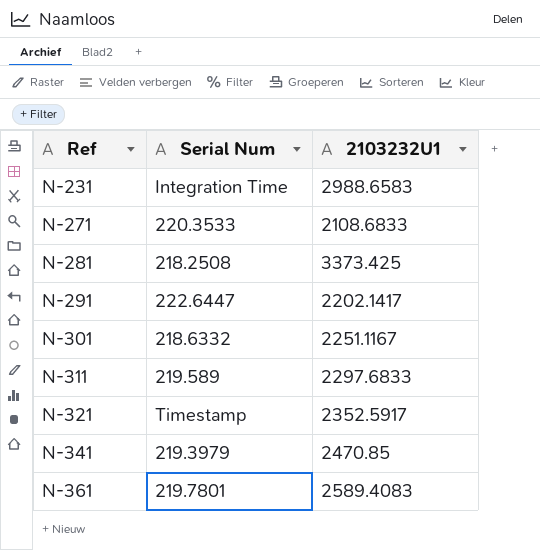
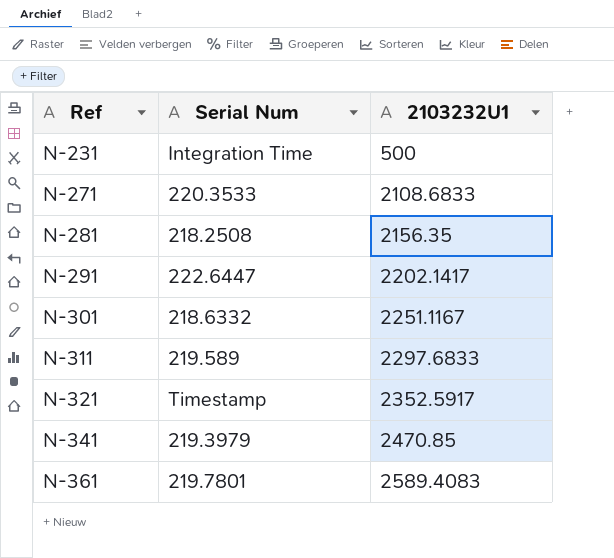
N-231 | 2103232U1: 2988.6583 -> 500
N-281 | 2103232U1: 3373.425 -> 2156.35

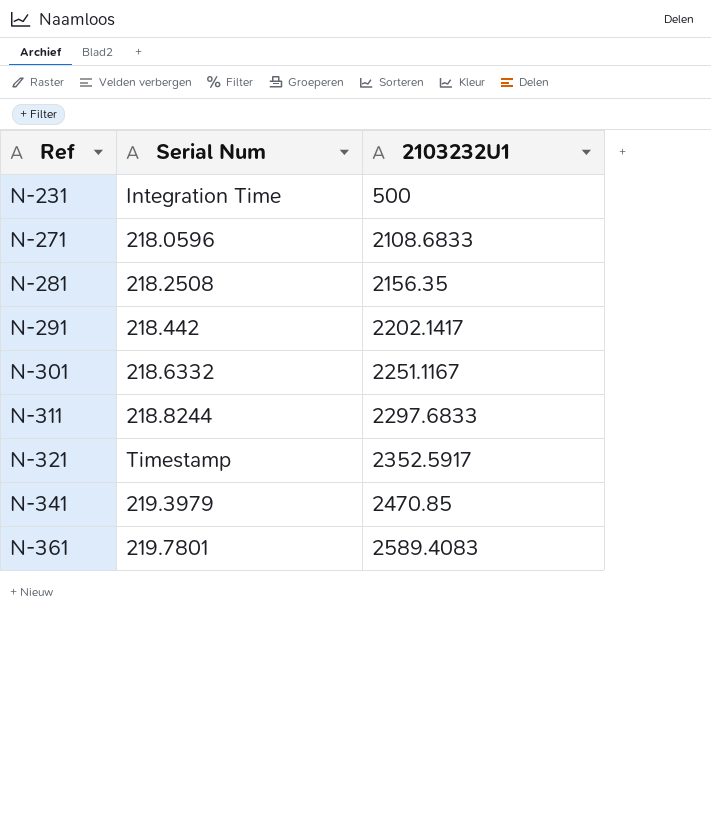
N-271 | Serial Num: 220.3533 -> 218.0596
N-291 | Serial Num: 222.6447 -> 218.442
N-311 | Serial Num: 219.589 -> 218.8244

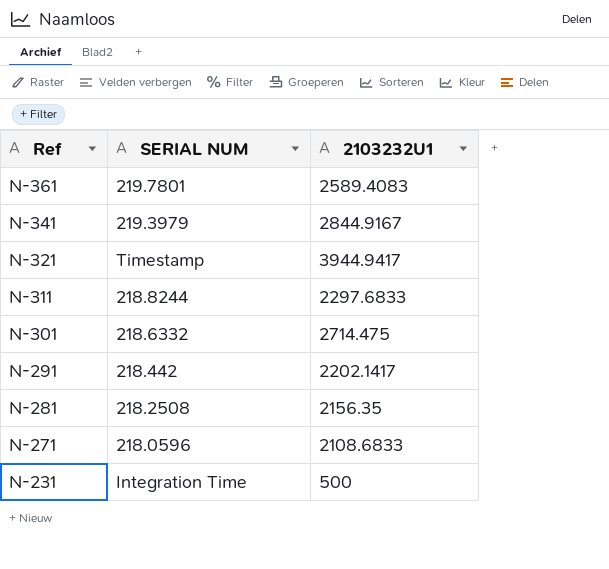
row order: Ref ascending -> Ref descending
column name: Serial Num -> SERIAL NUM
N-341 | 2103232U1: 2470.85 -> 2844.9167
N-321 | 2103232U1: 2352.5917 -> 3944.9417
N-301 | 2103232U1: 2251.1167 -> 2714.475

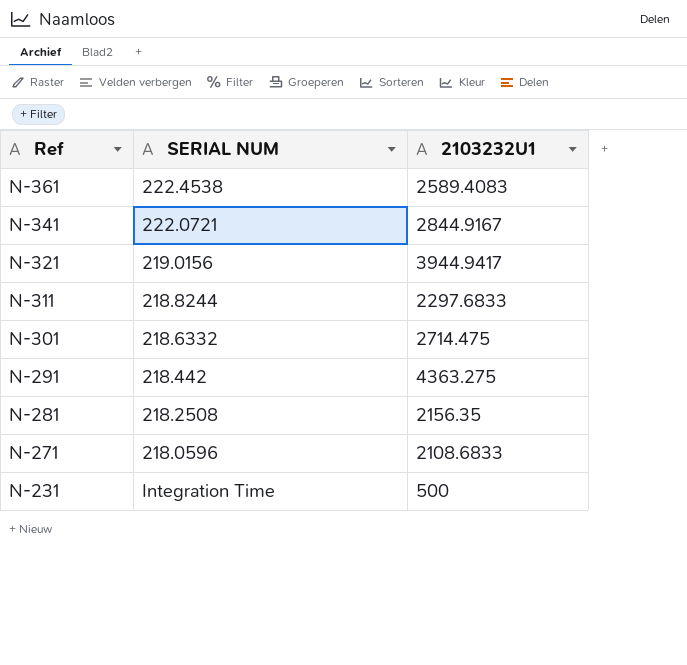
N-361 | SERIAL NUM: 219.7801 -> 222.4538
N-341 | SERIAL NUM: 219.3979 -> 222.0721
N-321 | SERIAL NUM: Timestamp -> 219.0156
N-291 | 2103232U1: 2202.1417 -> 4363.275

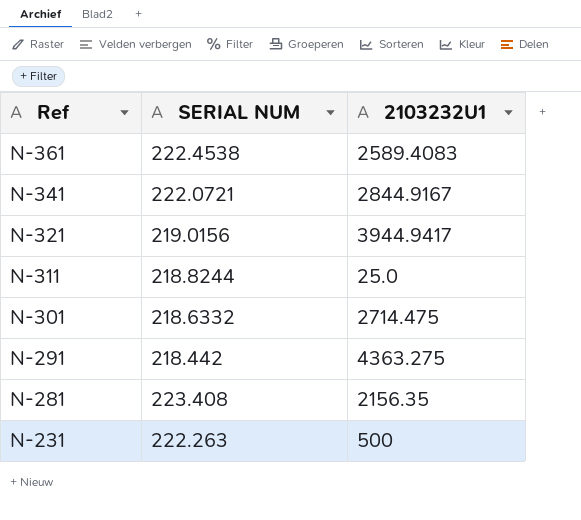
row N-271: 218.0596 | 2108.6833 -> none
N-311 | 2103232U1: 2297.6833 -> 25.0
N-281 | SERIAL NUM: 218.2508 -> 223.408
N-231 | SERIAL NUM: Integration Time -> 222.263

